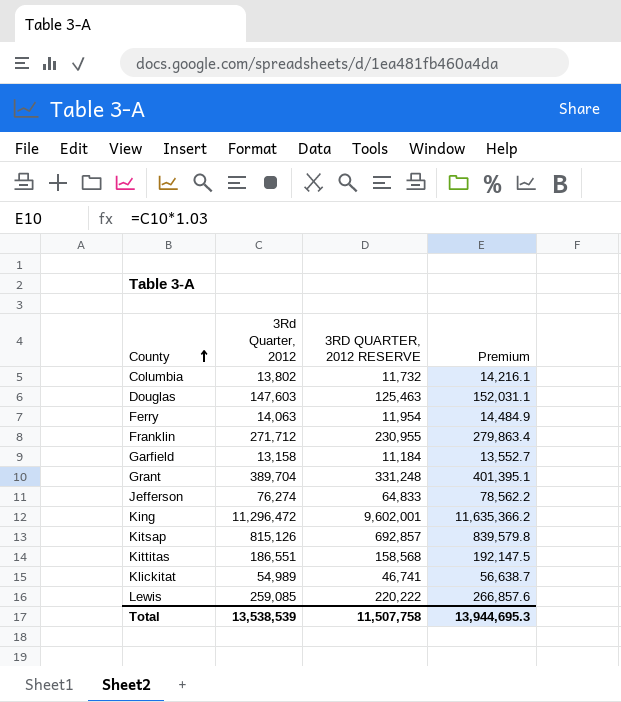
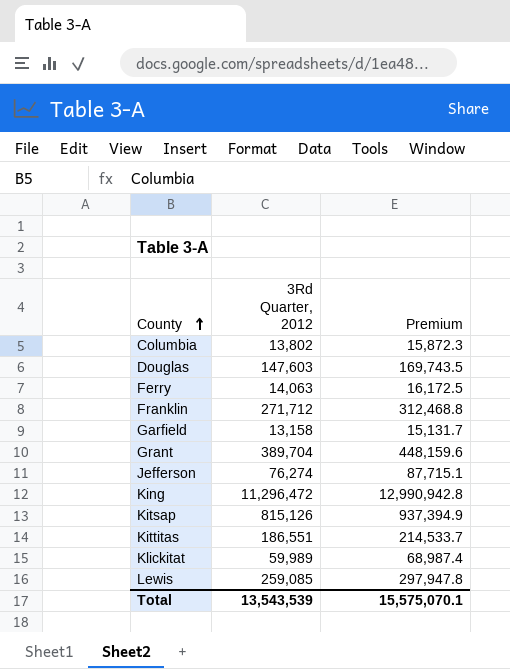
column 3RD QUARTER, 2012 RESERVE | formula: [3Rd Quarter, 2012] * 0.85 -> none
column Premium | formula: [3Rd Quarter, 2012] * 1.03 -> [3Rd Quarter, 2012] * 1.15
Klickitat | 3Rd Quarter, 2012: 54,989 -> 59,989
Total | 3Rd Quarter, 2012: 13,538,539 -> 13,543,539
Total | Premium: 13,944,695.3 -> 15,575,070.1

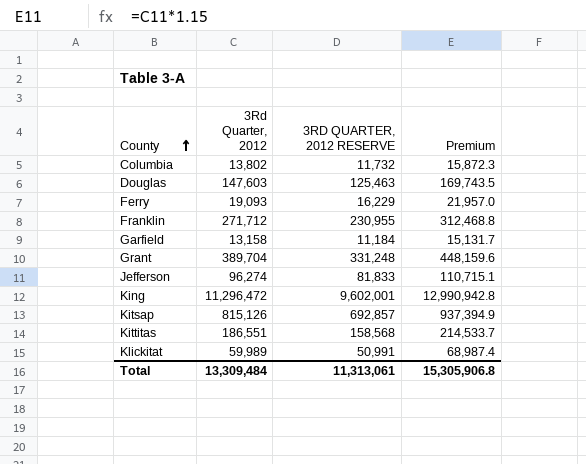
column 3RD QUARTER, 2012 RESERVE | formula: none -> [3Rd Quarter, 2012] * 0.85
row Lewis: 259,085 | 297,947.8 -> none
Ferry | 3Rd Quarter, 2012: 14,063 -> 19,093
Ferry | Premium: 16,172.5 -> 21,957.0
Jefferson | 3Rd Quarter, 2012: 76,274 -> 96,274
Jefferson | Premium: 87,715.1 -> 110,715.1
Total | 3Rd Quarter, 2012: 13,543,539 -> 13,309,484
Total | Premium: 15,575,070.1 -> 15,305,906.8

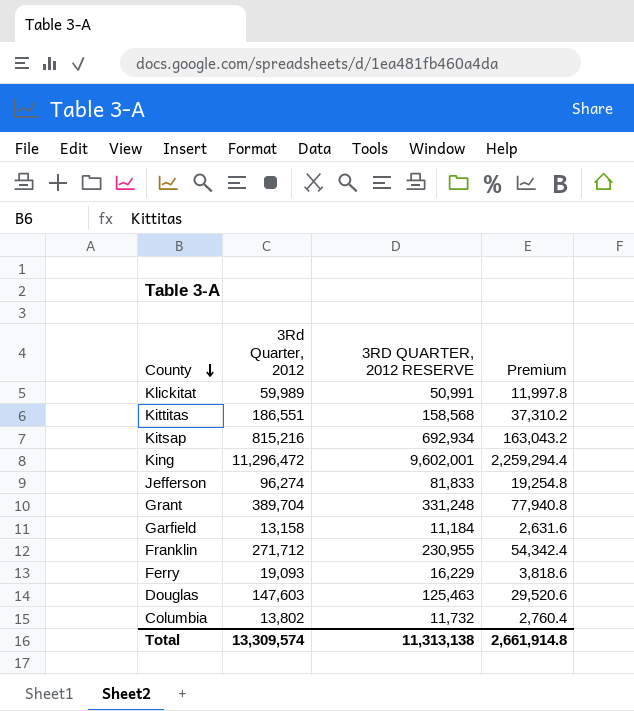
row order: County ascending -> County descending
column Premium | formula: [3Rd Quarter, 2012] * 1.15 -> [3Rd Quarter, 2012] * 0.2
Kitsap | 3Rd Quarter, 2012: 815,126 -> 815,216
Kitsap | 3RD QUARTER, 2012 RESERVE: 692,857 -> 692,934
Total | 3Rd Quarter, 2012: 13,309,484 -> 13,309,574
Total | 3RD QUARTER, 2012 RESERVE: 11,313,061 -> 11,313,138
Total | Premium: 15,305,906.8 -> 2,661,914.8

